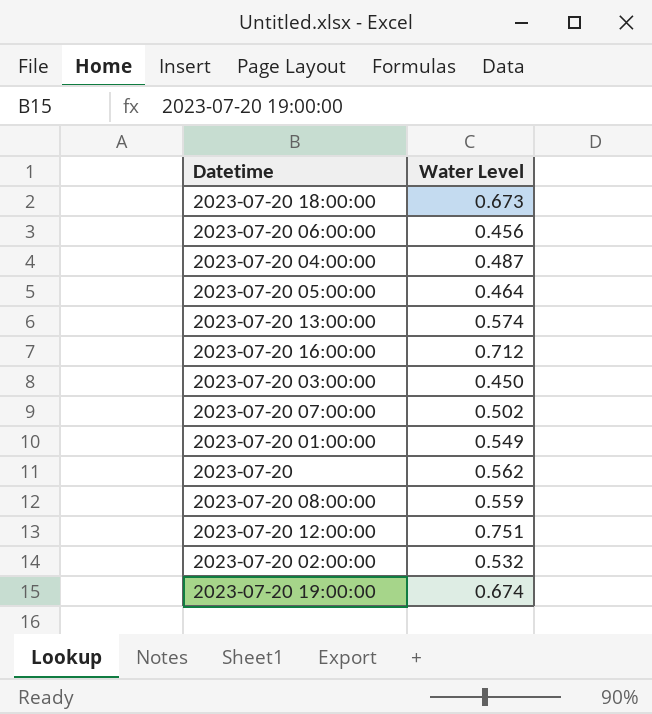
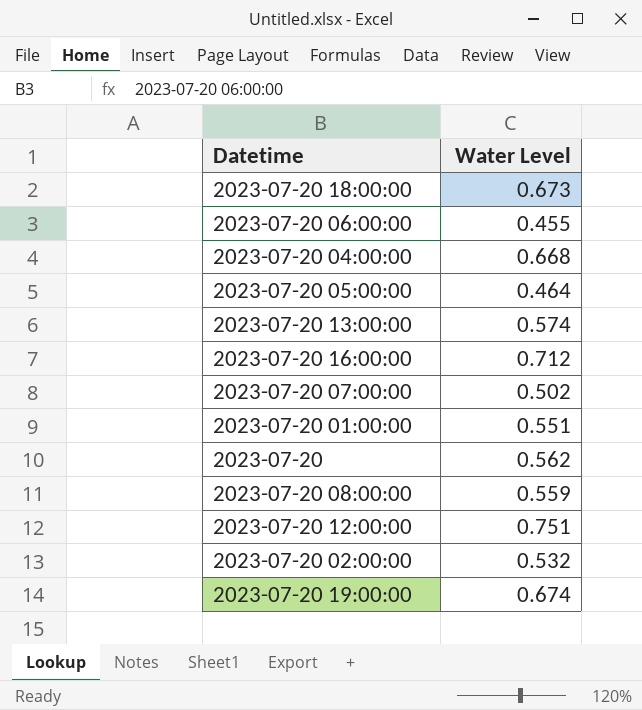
row 2023-07-20 03:00:00: 0.450 -> none
2023-07-20 06:00:00 | Water Level: 0.456 -> 0.455
2023-07-20 04:00:00 | Water Level: 0.487 -> 0.668
2023-07-20 01:00:00 | Water Level: 0.549 -> 0.551

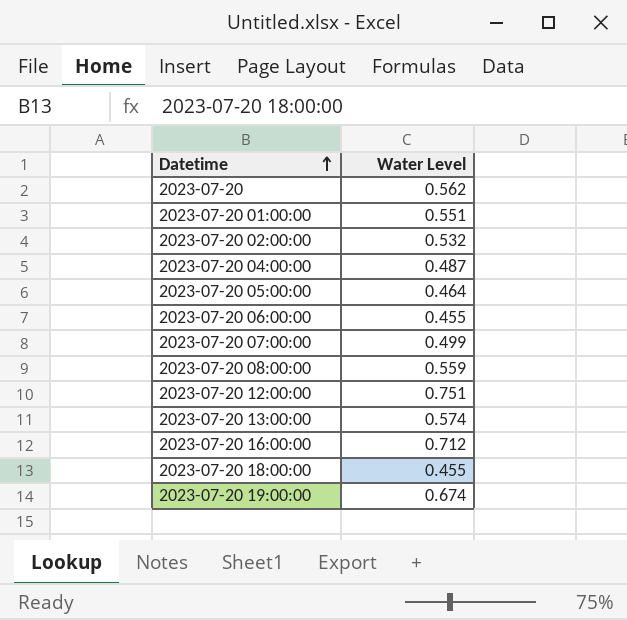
row order: none -> Datetime ascending
2023-07-20 04:00:00 | Water Level: 0.668 -> 0.487
2023-07-20 07:00:00 | Water Level: 0.502 -> 0.499
2023-07-20 18:00:00 | Water Level: 0.673 -> 0.455

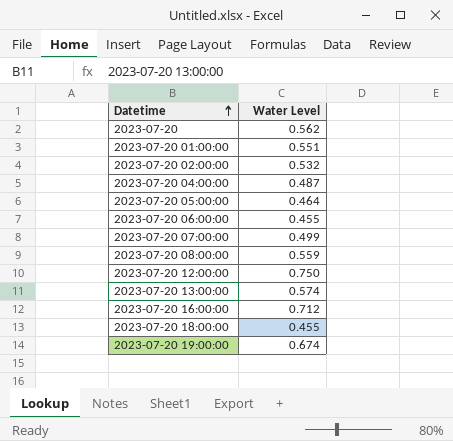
2023-07-20 12:00:00 | Water Level: 0.751 -> 0.750

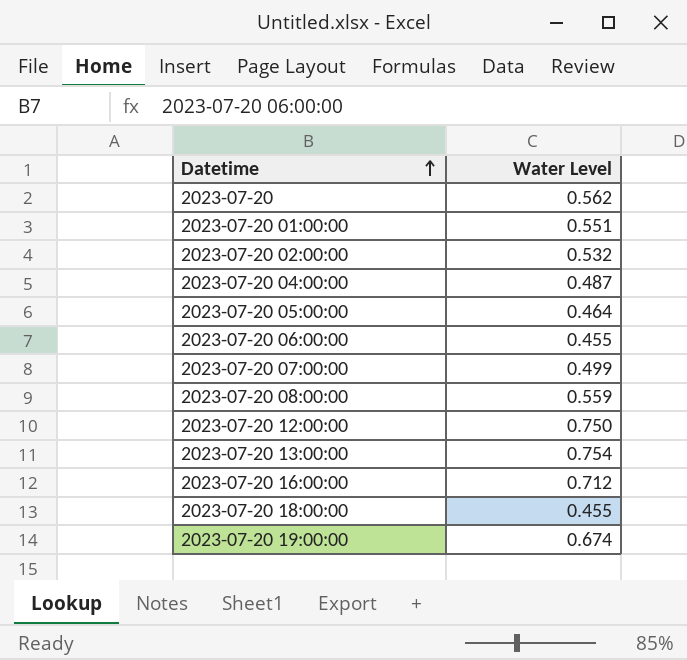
2023-07-20 13:00:00 | Water Level: 0.574 -> 0.754

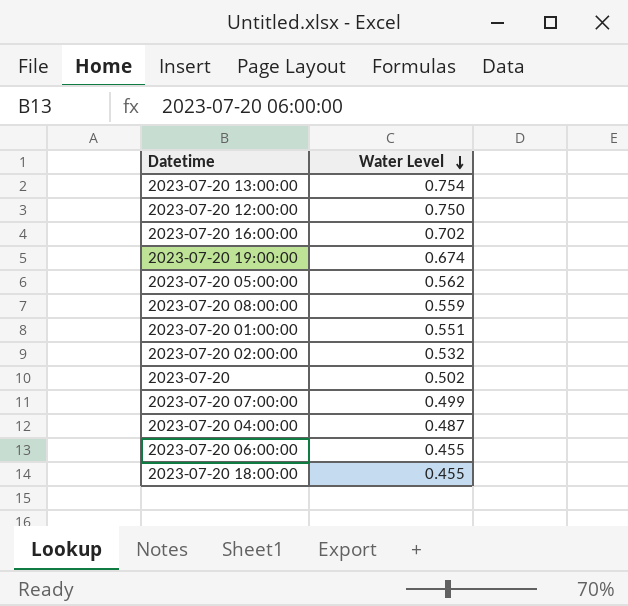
row order: Datetime ascending -> Water Level descending
2023-07-20 16:00:00 | Water Level: 0.712 -> 0.702
2023-07-20 05:00:00 | Water Level: 0.464 -> 0.562
2023-07-20 | Water Level: 0.562 -> 0.502

